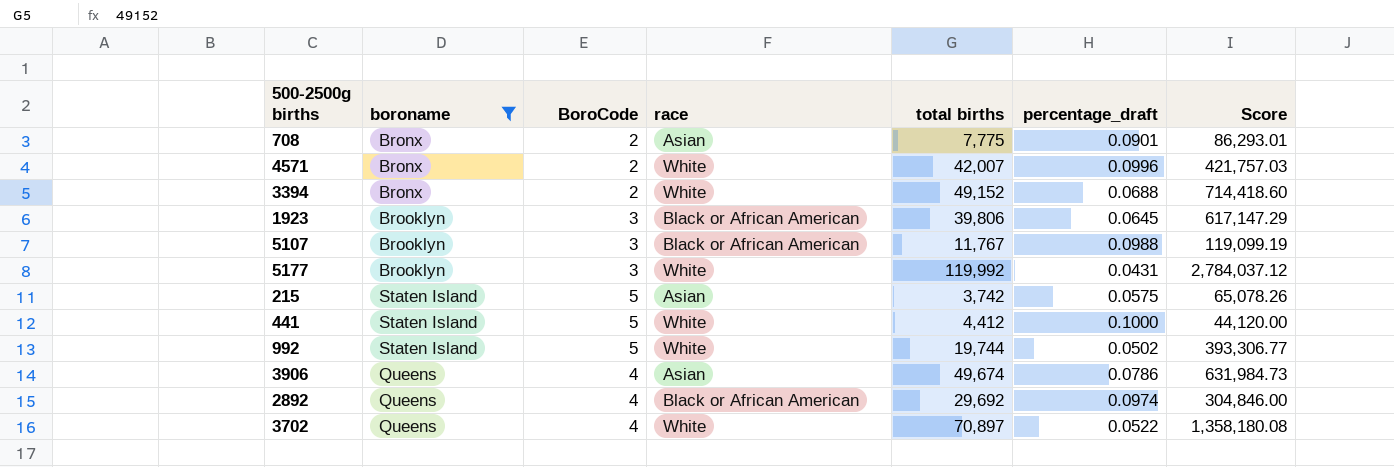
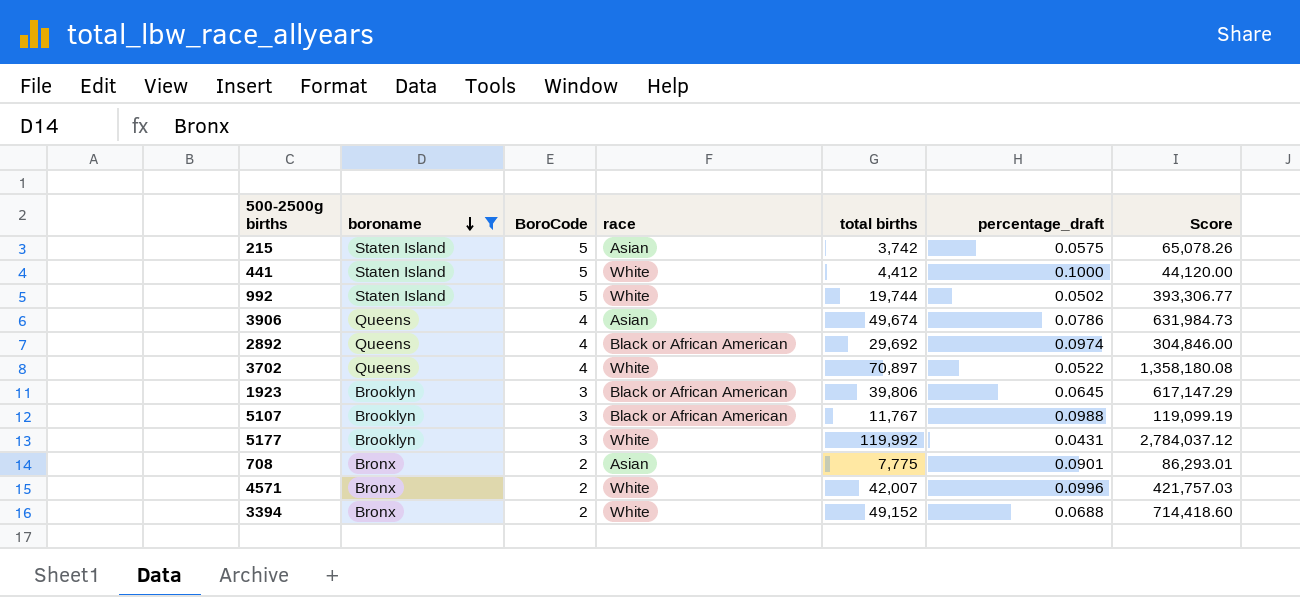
row order: none -> boroname descending

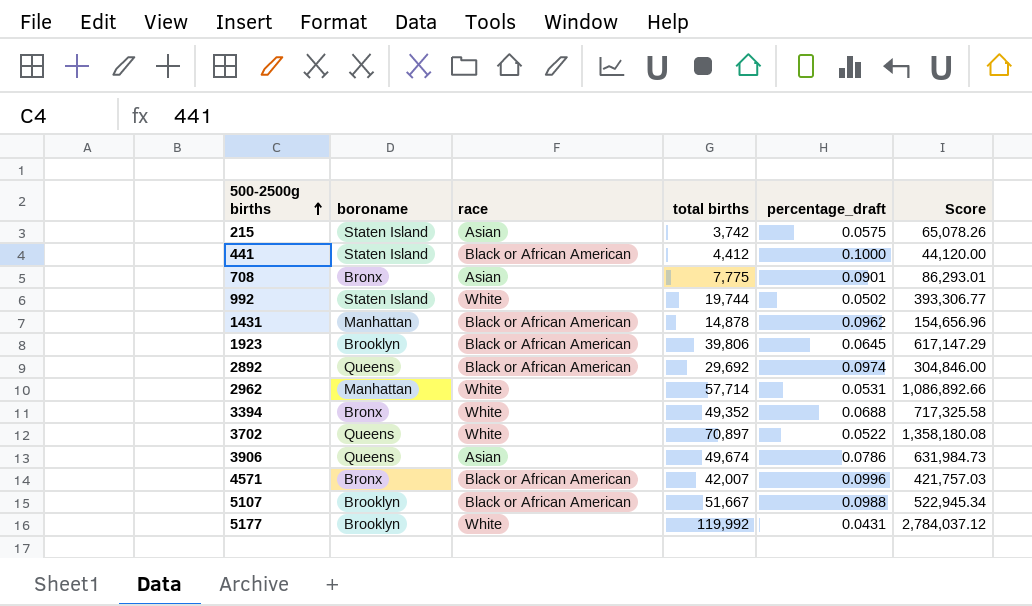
filter: boroname != Manhattan -> none
row order: boroname descending -> 500-2500g births ascending
column BoroCode | position: 3 -> none
441 | race: White -> Black or African American
3394 | total births: 49,152 -> 49,352
3394 | Score: 714,418.60 -> 717,325.58
4571 | race: White -> Black or African American
5107 | total births: 11,767 -> 51,667
5107 | Score: 119,099.19 -> 522,945.34

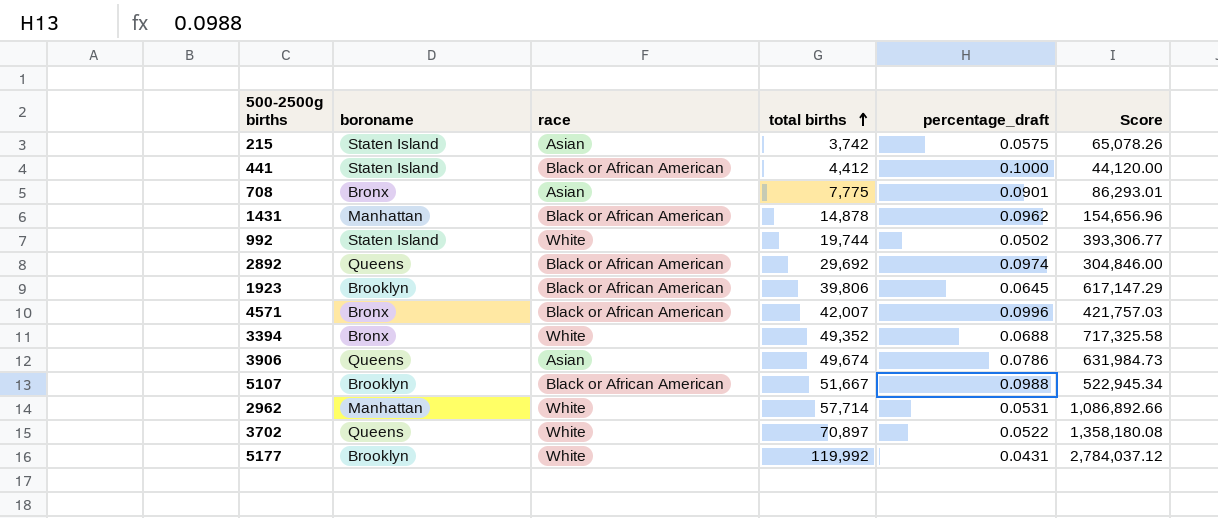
row order: 500-2500g births ascending -> total births ascending

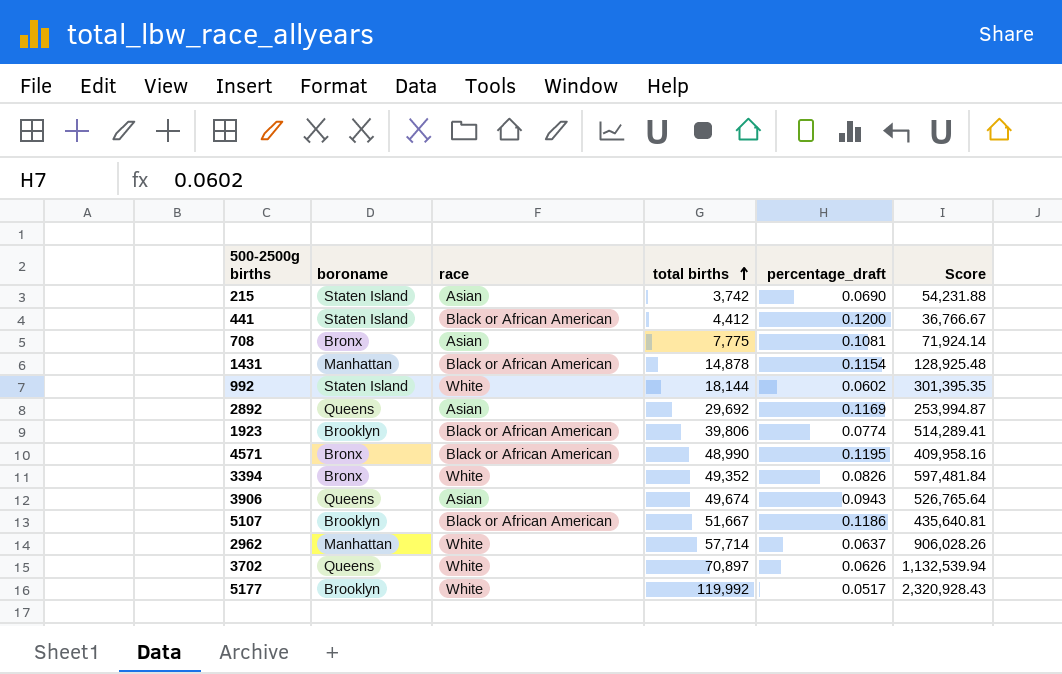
215 | percentage_draft: 0.0575 -> 0.0690
215 | Score: 65,078.26 -> 54,231.88
441 | percentage_draft: 0.1000 -> 0.1200
441 | Score: 44,120.00 -> 36,766.67
708 | percentage_draft: 0.0901 -> 0.1081
708 | Score: 86,293.01 -> 71,924.14
1431 | percentage_draft: 0.0962 -> 0.1154
1431 | Score: 154,656.96 -> 128,925.48
992 | total births: 19,744 -> 18,144
992 | percentage_draft: 0.0502 -> 0.0602
992 | Score: 393,306.77 -> 301,395.35
2892 | race: Black or African American -> Asian
2892 | percentage_draft: 0.0974 -> 0.1169
2892 | Score: 304,846.00 -> 253,994.87
1923 | percentage_draft: 0.0645 -> 0.0774
1923 | Score: 617,147.29 -> 514,289.41
4571 | total births: 42,007 -> 48,990
4571 | percentage_draft: 0.0996 -> 0.1195
4571 | Score: 421,757.03 -> 409,958.16
3394 | percentage_draft: 0.0688 -> 0.0826
3394 | Score: 717,325.58 -> 597,481.84
3906 | percentage_draft: 0.0786 -> 0.0943
3906 | Score: 631,984.73 -> 526,765.64
5107 | percentage_draft: 0.0988 -> 0.1186
5107 | Score: 522,945.34 -> 435,640.81
2962 | percentage_draft: 0.0531 -> 0.0637
2962 | Score: 1,086,892.66 -> 906,028.26
3702 | percentage_draft: 0.0522 -> 0.0626
3702 | Score: 1,358,180.08 -> 1,132,539.94
5177 | percentage_draft: 0.0431 -> 0.0517
5177 | Score: 2,784,037.12 -> 2,320,928.43

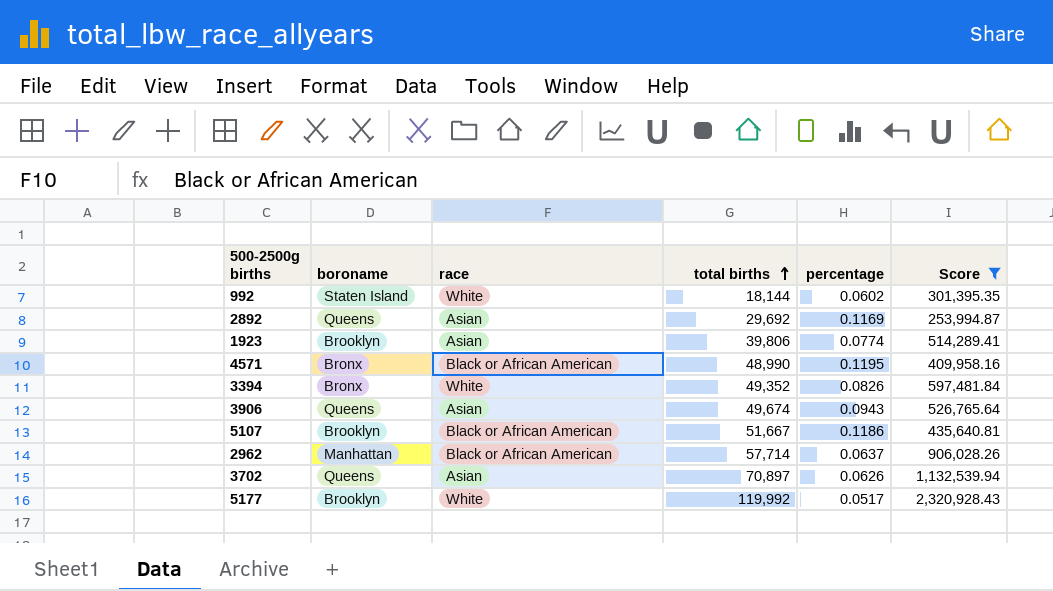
filter: none -> Score >= 253,994.87
column name: percentage_draft -> percentage
1923 | race: Black or African American -> Asian
2962 | race: White -> Black or African American
3702 | race: White -> Asian

